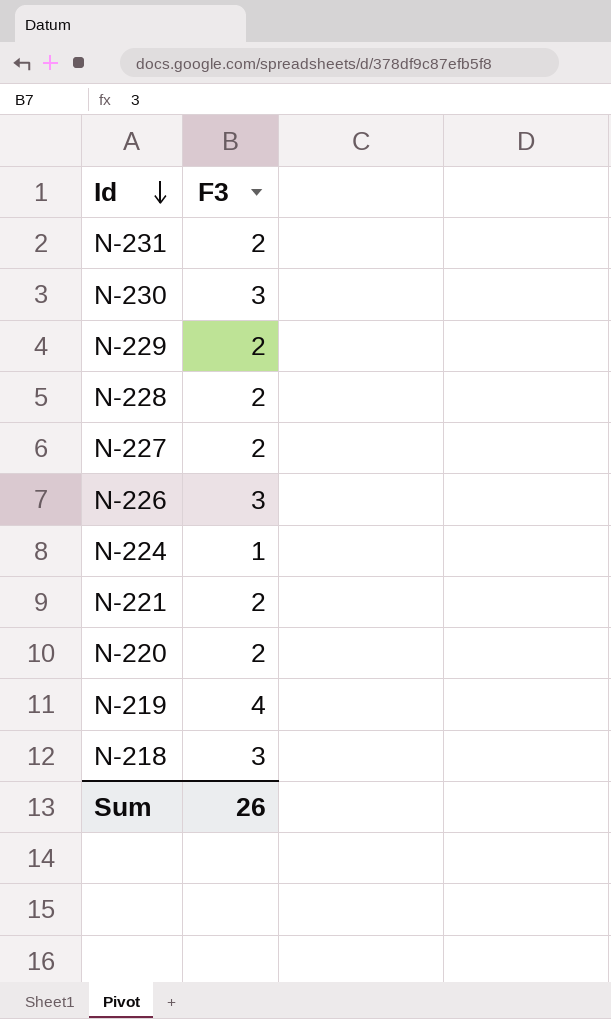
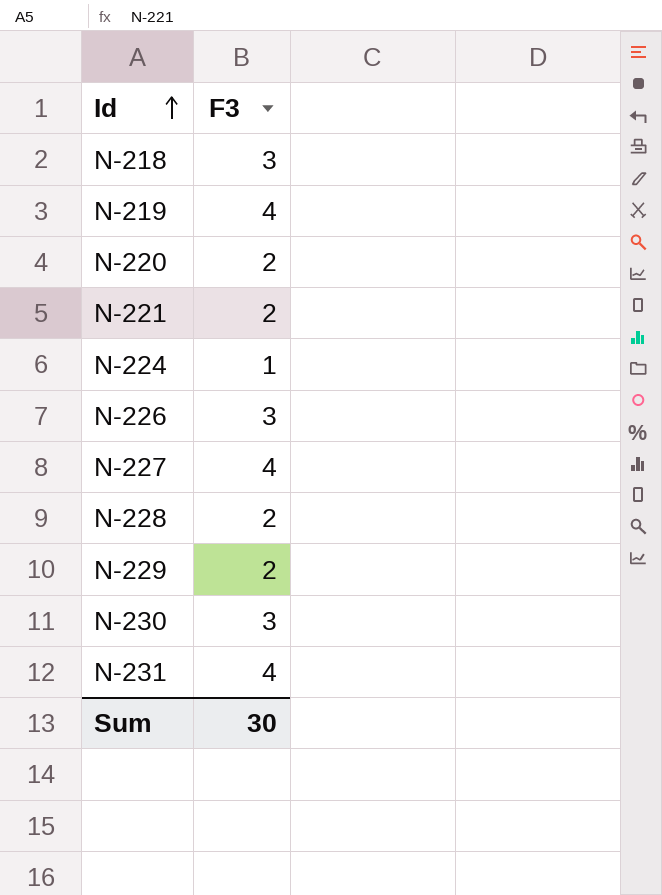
row order: Id descending -> Id ascending
N-227 | F3: 2 -> 4
N-231 | F3: 2 -> 4
Sum | F3: 26 -> 30

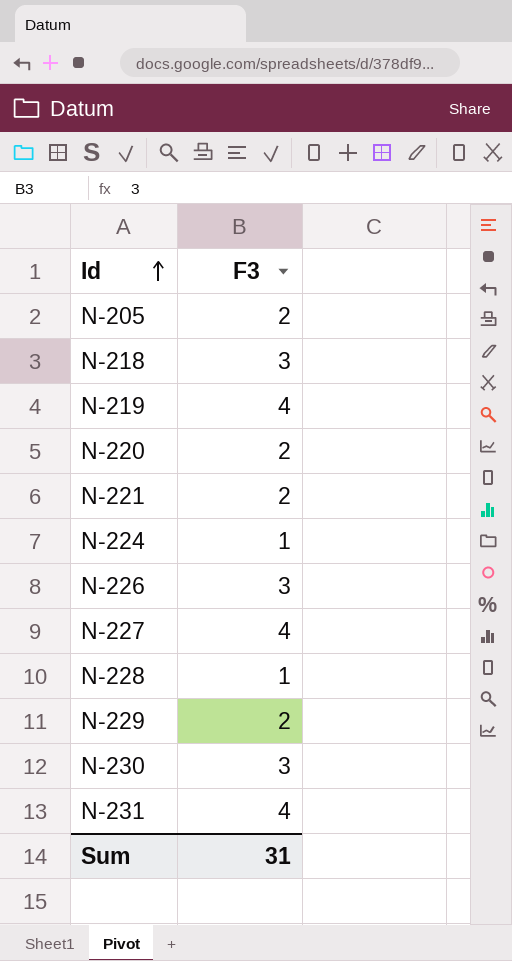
row N-205: none -> 2
N-228 | F3: 2 -> 1
Sum | F3: 30 -> 31

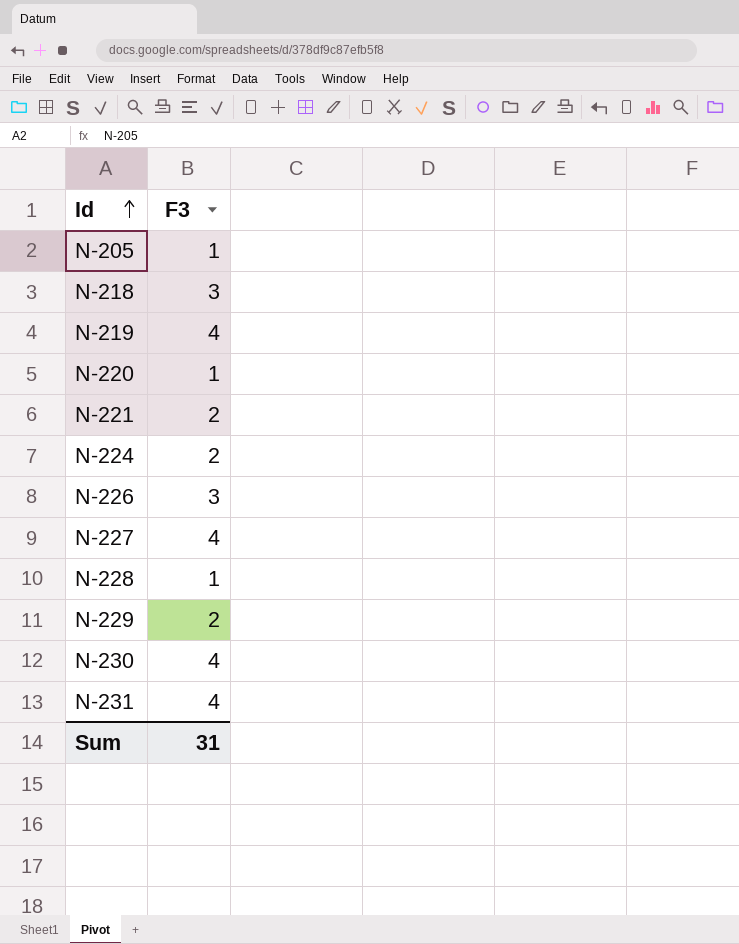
N-205 | F3: 2 -> 1
N-220 | F3: 2 -> 1
N-224 | F3: 1 -> 2
N-230 | F3: 3 -> 4

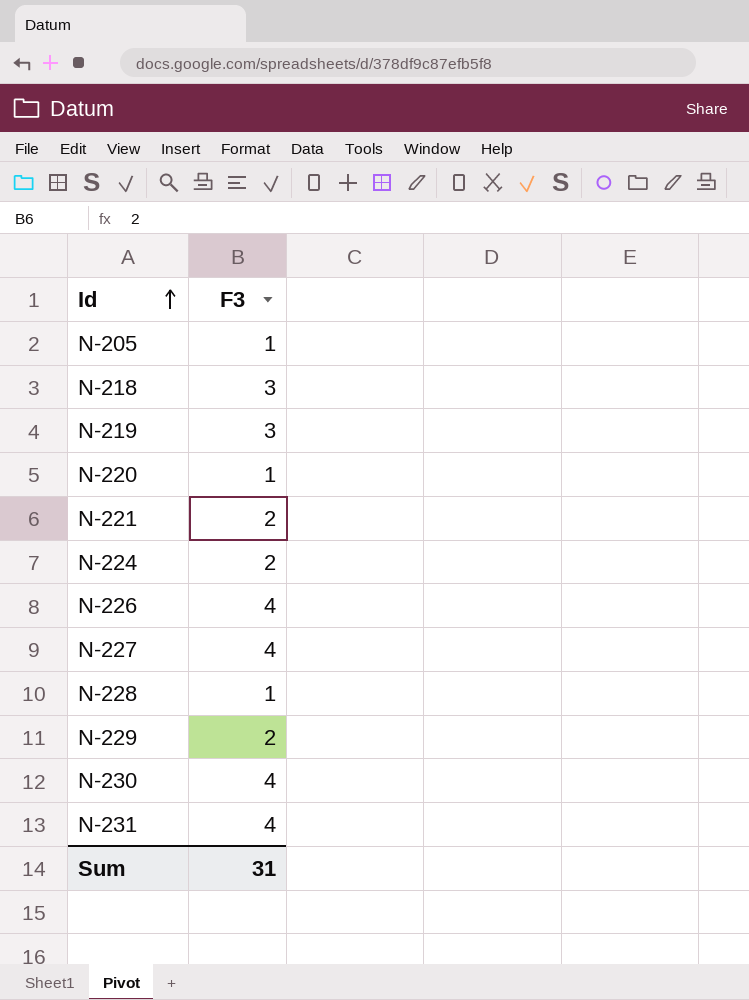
N-219 | F3: 4 -> 3
N-226 | F3: 3 -> 4

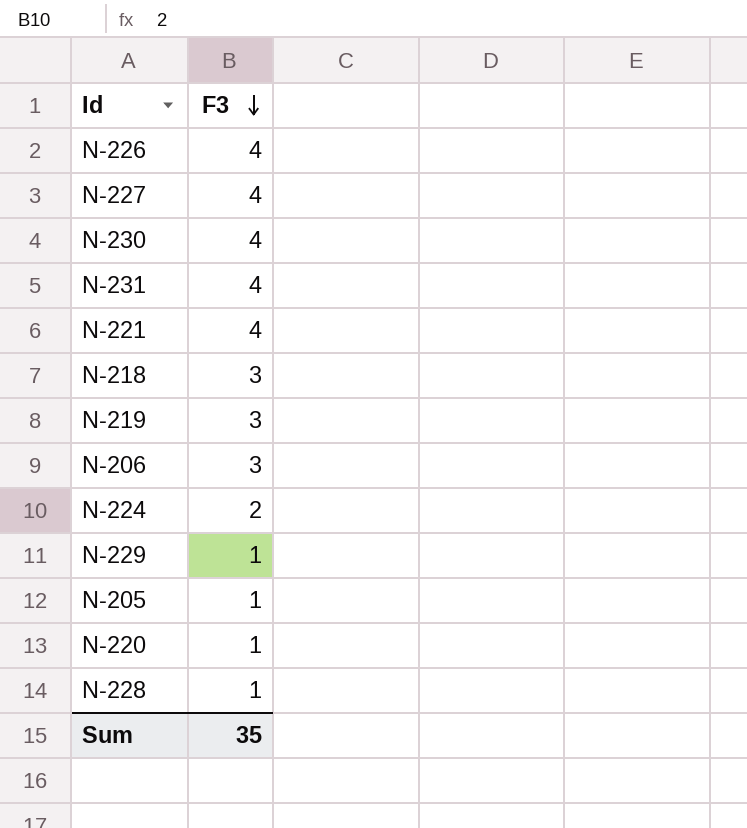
row order: Id ascending -> F3 descending
N-221 | F3: 2 -> 4
row N-206: none -> 3
N-229 | F3: 2 -> 1
Sum | F3: 31 -> 35

